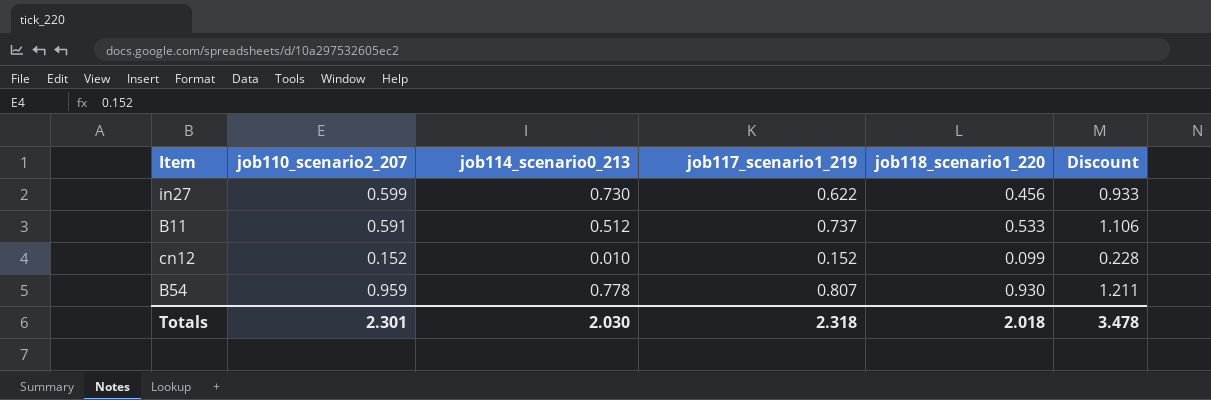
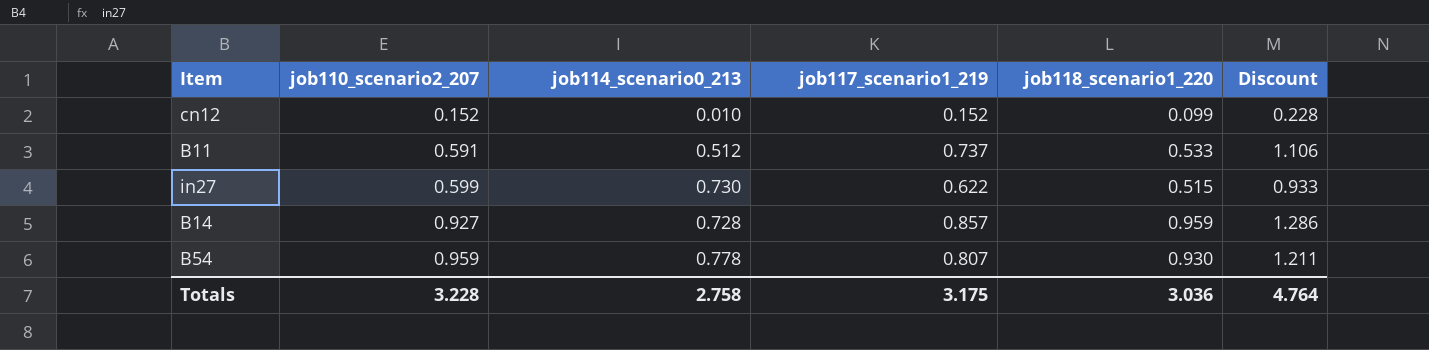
row order: none -> job110_scenario2_207 ascending
in27 | job118_scenario1_220: 0.456 -> 0.515
row B14: none -> 0.927 | 0.728 | 0.857 | 0.959 | 1.286
Totals | job110_scenario2_207: 2.301 -> 3.228
Totals | job114_scenario0_213: 2.030 -> 2.758
Totals | job117_scenario1_219: 2.318 -> 3.175
Totals | job118_scenario1_220: 2.018 -> 3.036
Totals | Discount: 3.478 -> 4.764

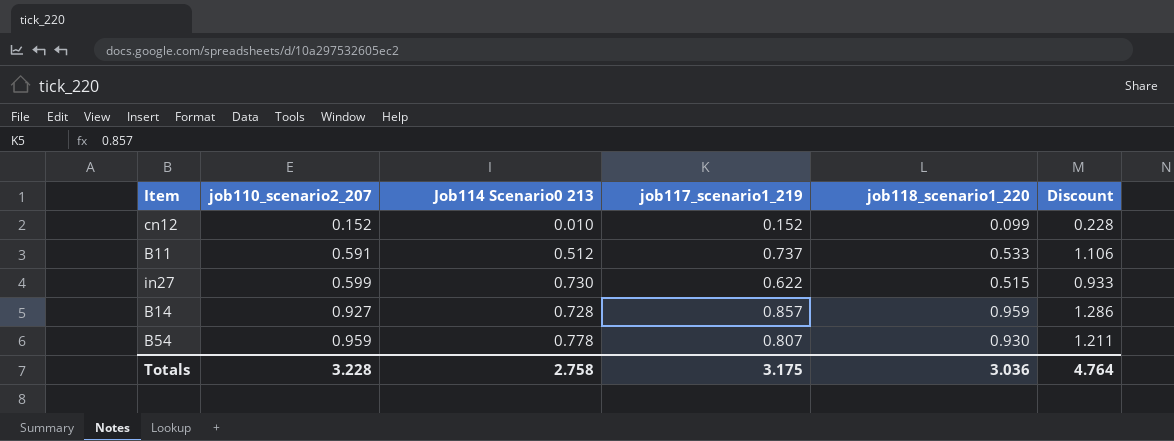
column name: job114_scenario0_213 -> Job114 Scenario0 213

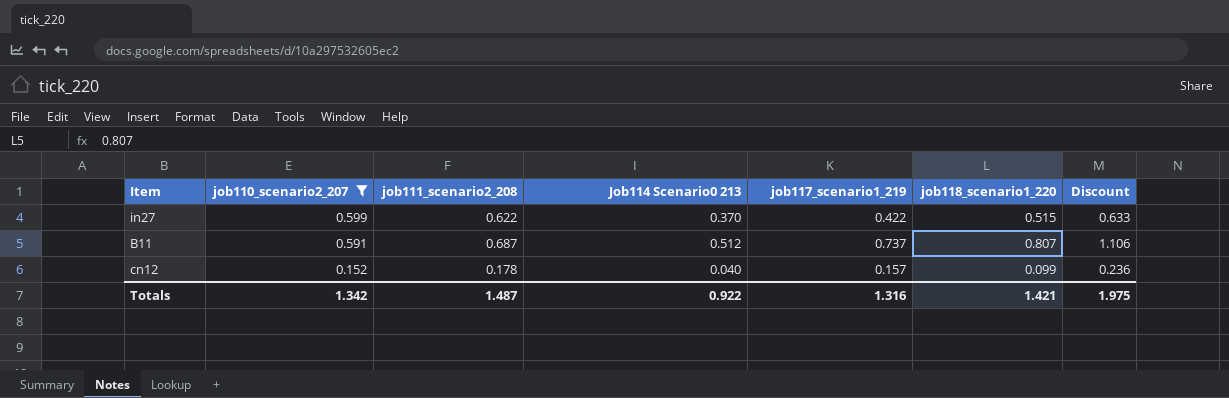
filter: none -> job110_scenario2_207 <= 0.599
row order: job110_scenario2_207 ascending -> job110_scenario2_207 descending
column job111_scenario2_208 | position: none -> 3
in27 | Job114 Scenario0 213: 0.730 -> 0.370
in27 | job117_scenario1_219: 0.622 -> 0.422
in27 | Discount: 0.933 -> 0.633
B11 | job118_scenario1_220: 0.533 -> 0.807
cn12 | Job114 Scenario0 213: 0.010 -> 0.040
cn12 | job117_scenario1_219: 0.152 -> 0.157
cn12 | Discount: 0.228 -> 0.236
Totals | job110_scenario2_207: 3.228 -> 1.342
Totals | Job114 Scenario0 213: 2.758 -> 0.922
Totals | job117_scenario1_219: 3.175 -> 1.316
Totals | job118_scenario1_220: 3.036 -> 1.421
Totals | Discount: 4.764 -> 1.975

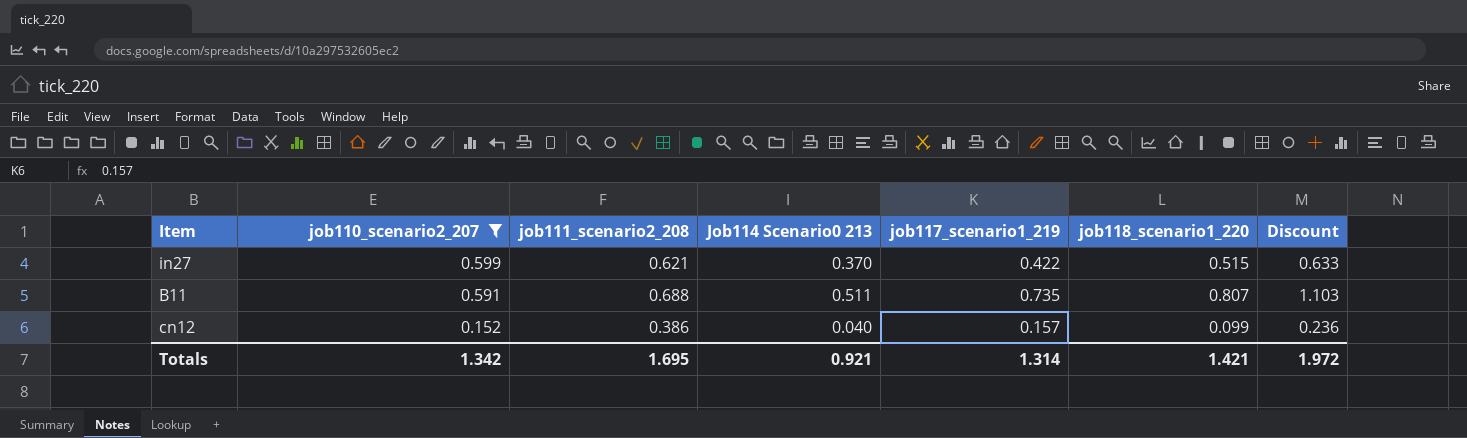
in27 | job111_scenario2_208: 0.622 -> 0.621
B11 | job111_scenario2_208: 0.687 -> 0.688
B11 | Job114 Scenario0 213: 0.512 -> 0.511
B11 | job117_scenario1_219: 0.737 -> 0.735
B11 | Discount: 1.106 -> 1.103
cn12 | job111_scenario2_208: 0.178 -> 0.386
Totals | job111_scenario2_208: 1.487 -> 1.695
Totals | Job114 Scenario0 213: 0.922 -> 0.921
Totals | job117_scenario1_219: 1.316 -> 1.314
Totals | Discount: 1.975 -> 1.972

